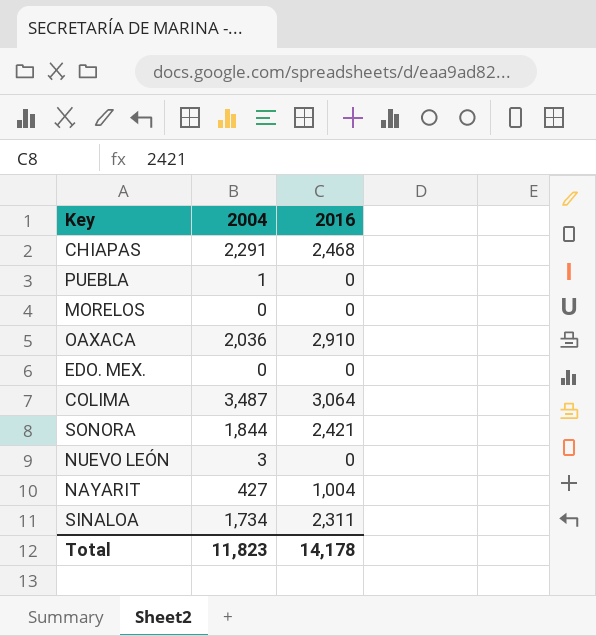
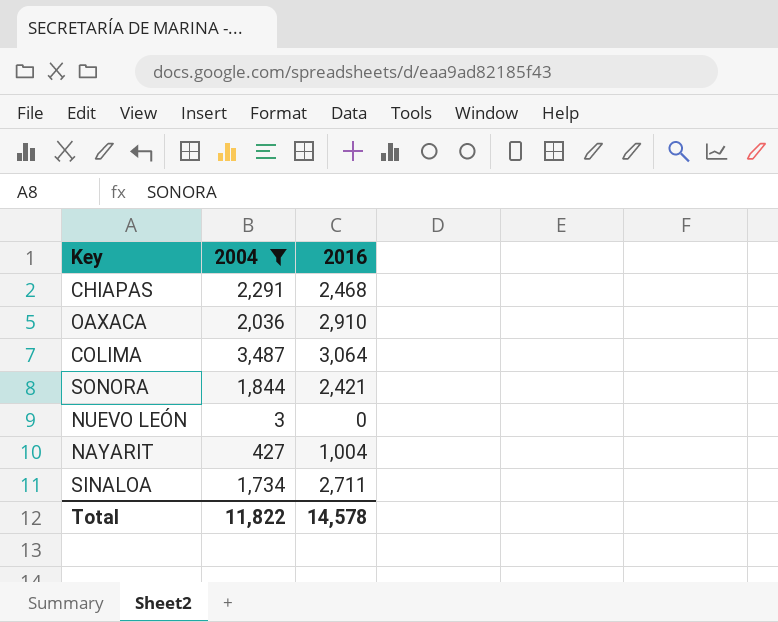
filter: none -> 2004 >= 3
SINALOA | 2016: 2,311 -> 2,711
Total | 2004: 11,823 -> 11,822
Total | 2016: 14,178 -> 14,578

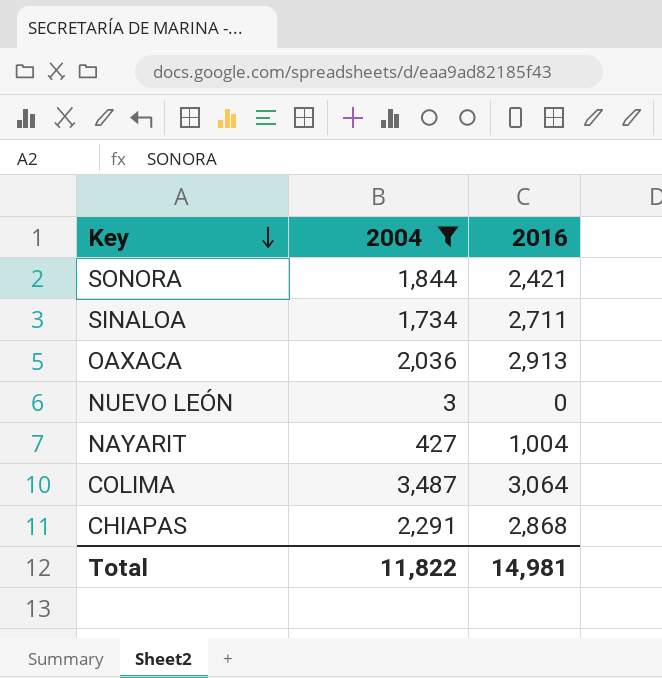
row order: none -> Key descending
OAXACA | 2016: 2,910 -> 2,913
CHIAPAS | 2016: 2,468 -> 2,868
Total | 2016: 14,578 -> 14,981

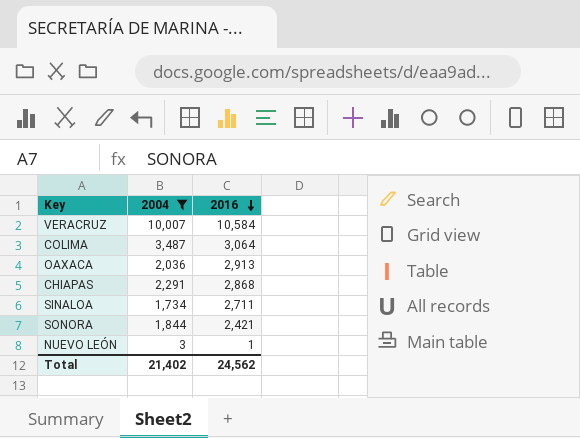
row order: Key descending -> 2016 descending
row NAYARIT: 427 | 1,004 -> none
row VERACRUZ: none -> 10,007 | 10,584
NUEVO LEÓN | 2016: 0 -> 1
Total | 2004: 11,822 -> 21,402
Total | 2016: 14,981 -> 24,562

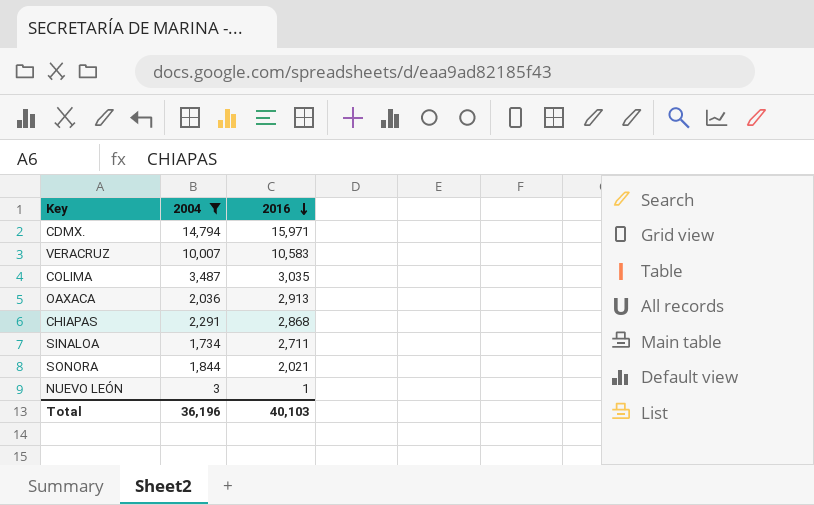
row CDMX.: none -> 14,794 | 15,971
VERACRUZ | 2016: 10,584 -> 10,583
COLIMA | 2016: 3,064 -> 3,035
SONORA | 2016: 2,421 -> 2,021
Total | 2004: 21,402 -> 36,196
Total | 2016: 24,562 -> 40,103

